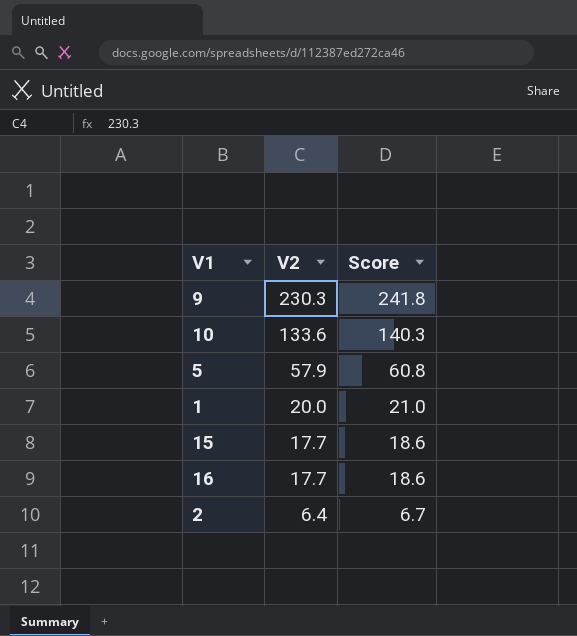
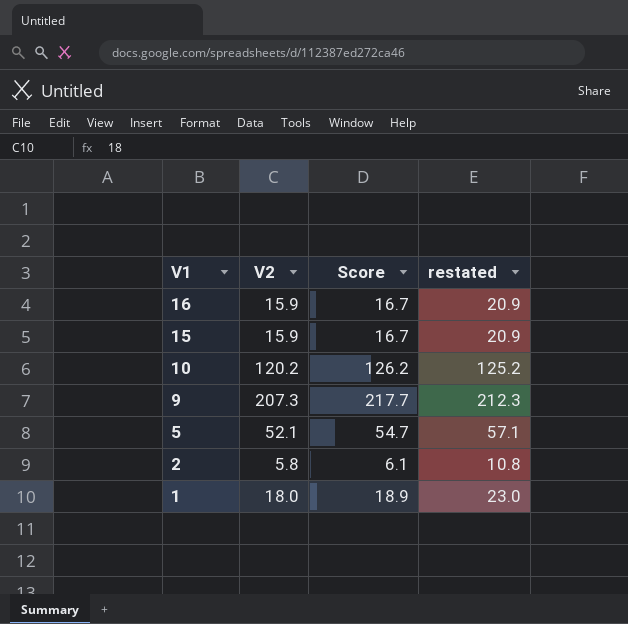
row order: V2 descending -> V1 descending
column restated | formula: none -> [V2] + 5
16 | V2: 17.7 -> 15.9
16 | Score: 18.6 -> 16.7
15 | V2: 17.7 -> 15.9
15 | Score: 18.6 -> 16.7
10 | V2: 133.6 -> 120.2
10 | Score: 140.3 -> 126.2
9 | V2: 230.3 -> 207.3
9 | Score: 241.8 -> 217.7
5 | V2: 57.9 -> 52.1
5 | Score: 60.8 -> 54.7
2 | V2: 6.4 -> 5.8
2 | Score: 6.7 -> 6.1
1 | V2: 20.0 -> 18.0
1 | Score: 21.0 -> 18.9

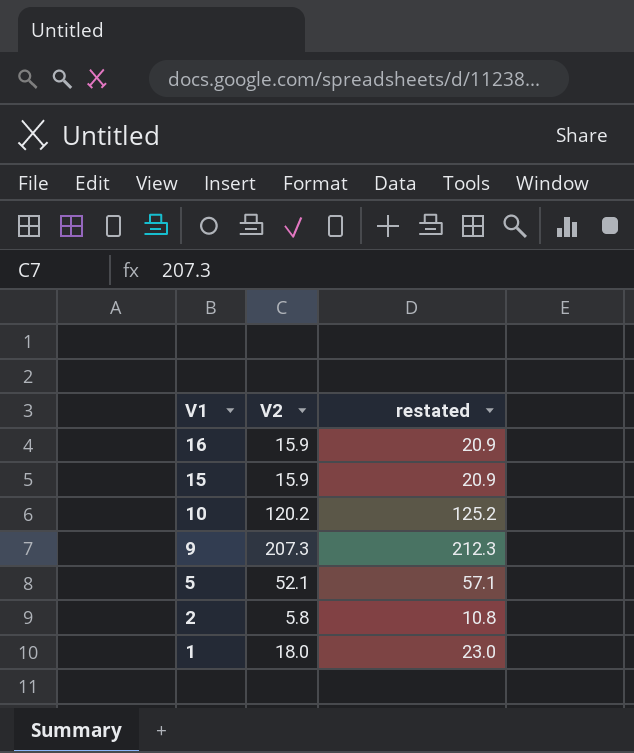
column Score | formula: [V2] * 1.05 -> none

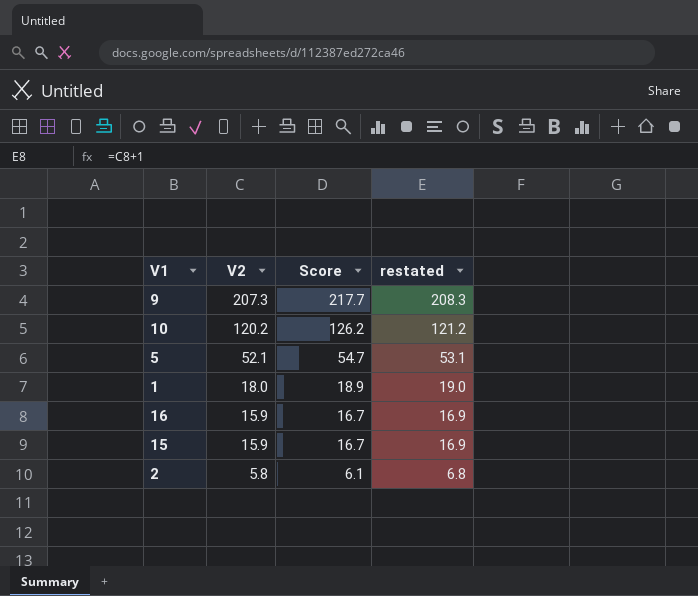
row order: V1 descending -> V2 descending
column Score | formula: none -> [V2] * 1.05
column restated | formula: [V2] + 5 -> [V2] + 1

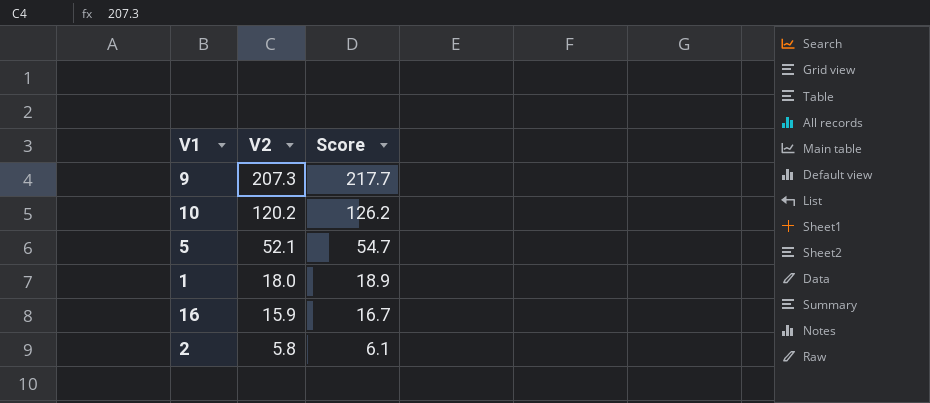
column restated | formula: [V2] + 1 -> none
row 15: 15.9 | 16.7 | 16.9 -> none

